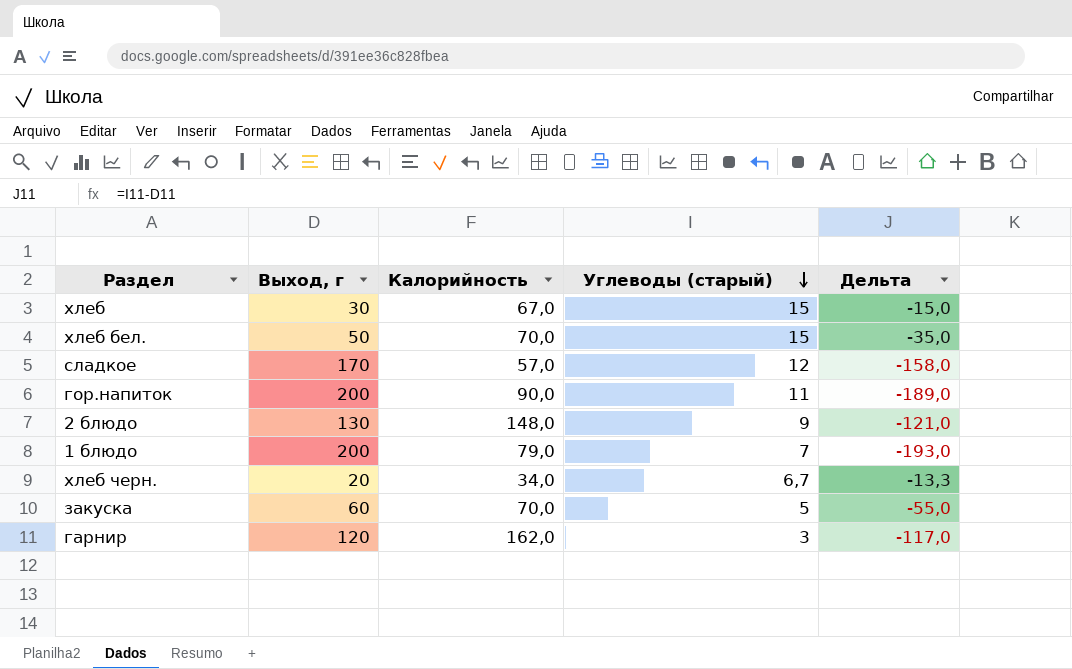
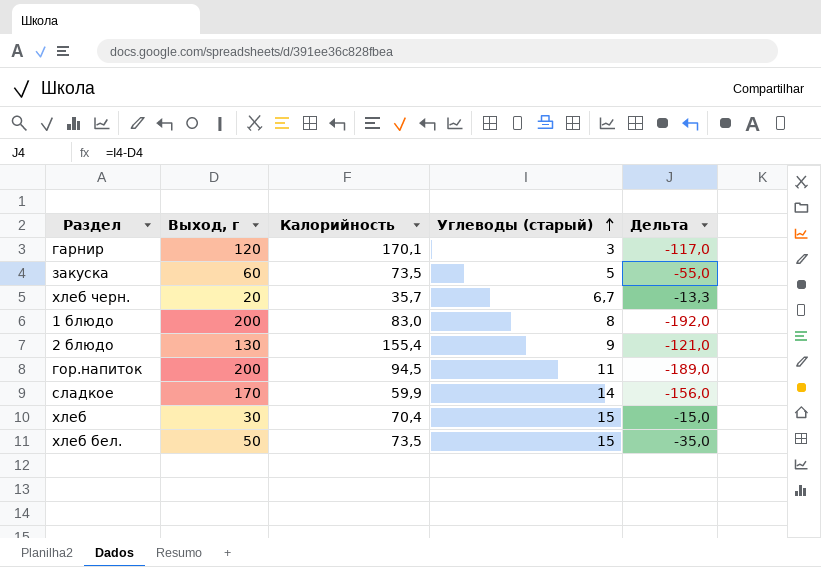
row order: Углеводы (старый) descending -> Углеводы (старый) ascending
гарнир | Калорийность: 162,0 -> 170,1
закуска | Калорийность: 70,0 -> 73,5
хлеб черн. | Калорийность: 34,0 -> 35,7
1 блюдо | Калорийность: 79,0 -> 83,0
1 блюдо | Углеводы (старый): 7 -> 8
1 блюдо | Дельта: -193,0 -> -192,0
2 блюдо | Калорийность: 148,0 -> 155,4
гор.напиток | Калорийность: 90,0 -> 94,5
сладкое | Калорийность: 57,0 -> 59,9
сладкое | Углеводы (старый): 12 -> 14
сладкое | Дельта: -158,0 -> -156,0
хлеб | Калорийность: 67,0 -> 70,4
хлеб бел. | Калорийность: 70,0 -> 73,5

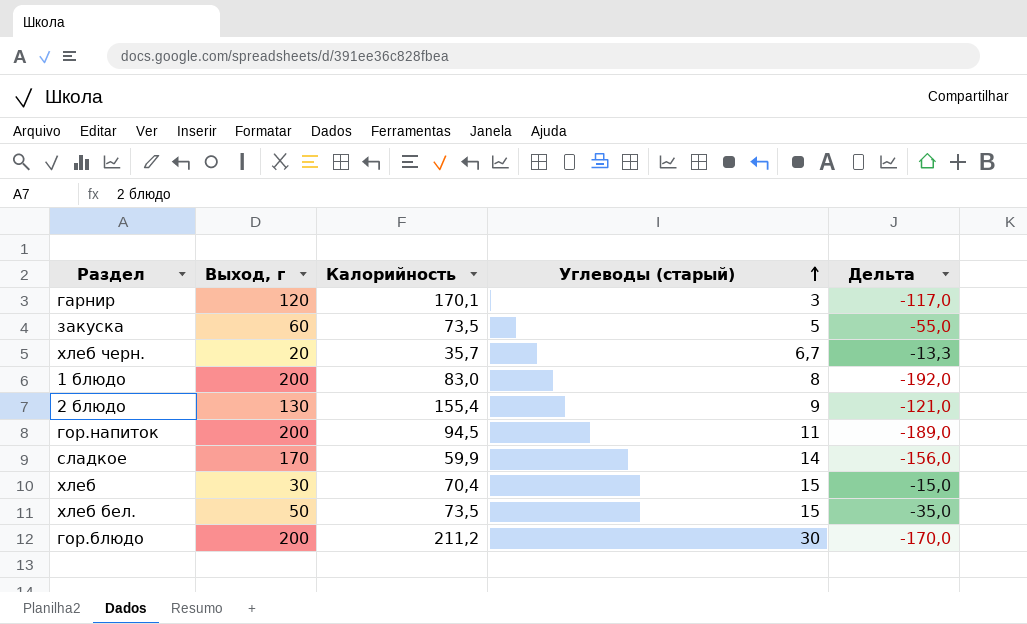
row гор.блюдо: none -> 200 | 211,2 | 30 | -170,0

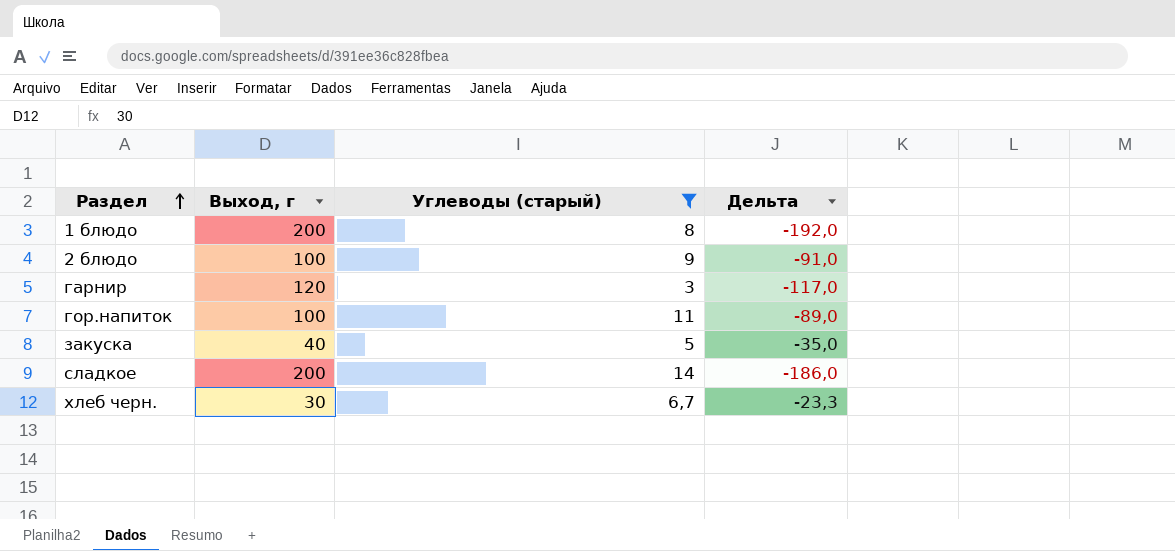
filter: none -> Углеводы (старый) <= 14
row order: Углеводы (старый) ascending -> Раздел ascending
column Калорийность | position: 3 -> none
2 блюдо | Выход, г: 130 -> 100
2 блюдо | Дельта: -121,0 -> -91,0
гор.напиток | Выход, г: 200 -> 100
гор.напиток | Дельта: -189,0 -> -89,0
закуска | Выход, г: 60 -> 40
закуска | Дельта: -55,0 -> -35,0
сладкое | Выход, г: 170 -> 200
сладкое | Дельта: -156,0 -> -186,0
хлеб черн. | Выход, г: 20 -> 30
хлеб черн. | Дельта: -13,3 -> -23,3

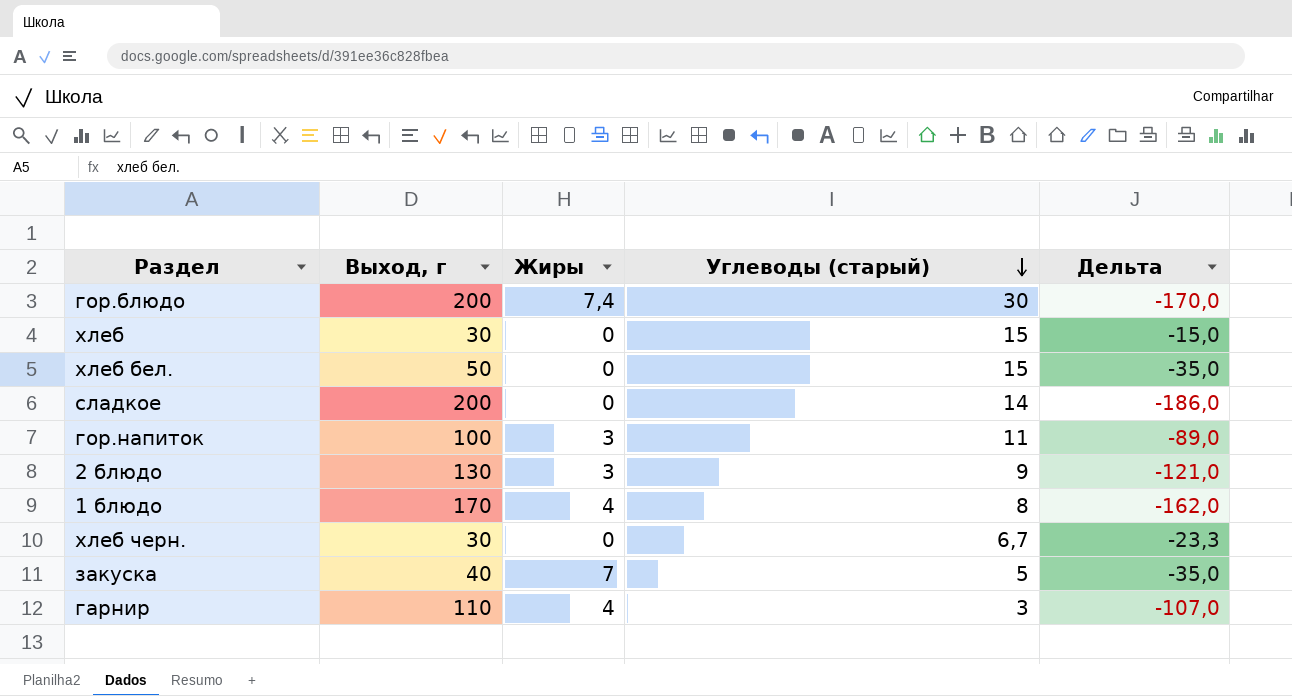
filter: Углеводы (старый) <= 14 -> none
row order: Раздел ascending -> Углеводы (старый) descending
column Жиры | position: none -> 3
2 блюдо | Выход, г: 100 -> 130
2 блюдо | Дельта: -91,0 -> -121,0
1 блюдо | Выход, г: 200 -> 170
1 блюдо | Дельта: -192,0 -> -162,0
гарнир | Выход, г: 120 -> 110
гарнир | Дельта: -117,0 -> -107,0

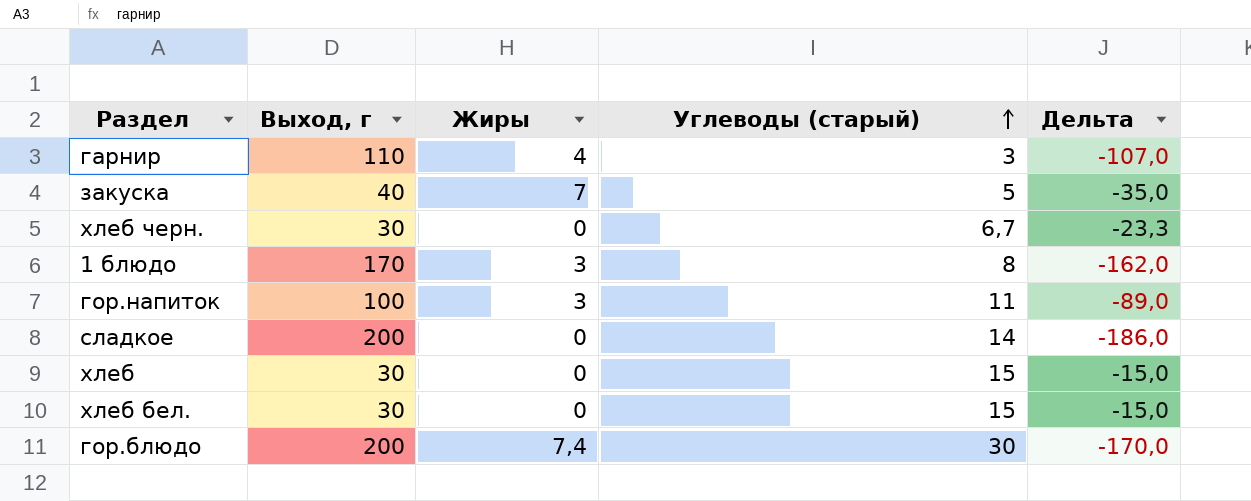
row order: Углеводы (старый) descending -> Углеводы (старый) ascending
row 2 блюдо: 130 | 3 | 9 | -121,0 -> none
1 блюдо | Жиры: 4 -> 3
хлеб бел. | Выход, г: 50 -> 30
хлеб бел. | Дельта: -35,0 -> -15,0

